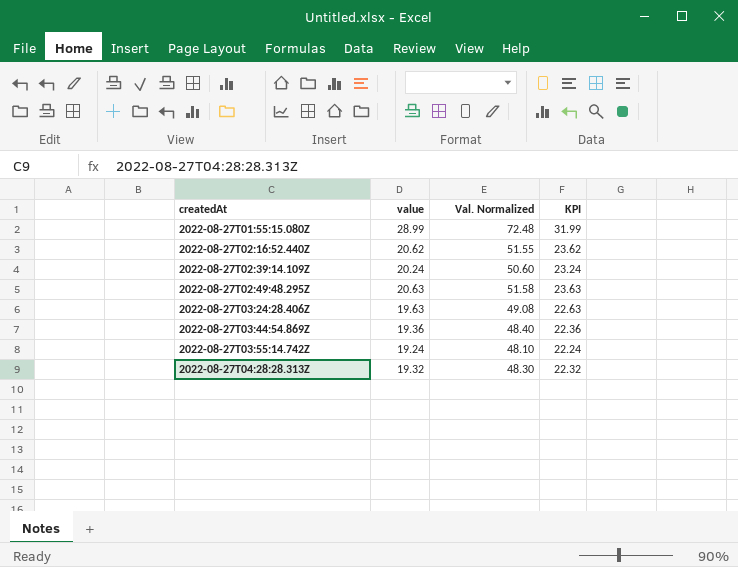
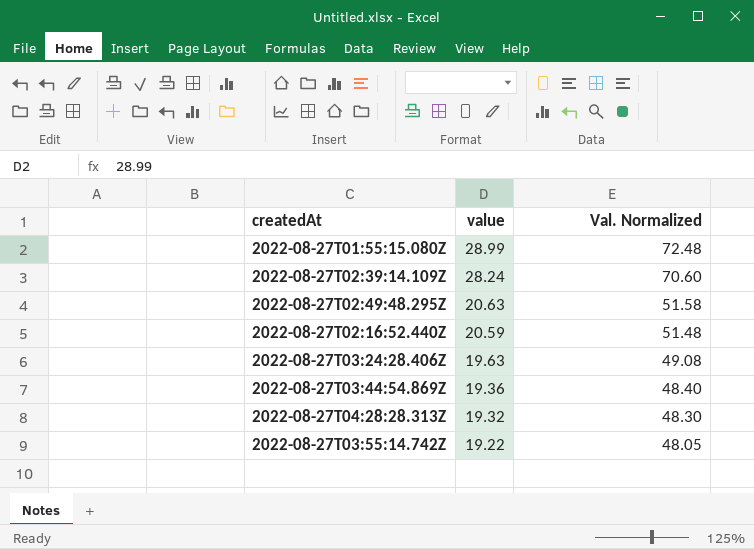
row order: createdAt ascending -> value descending
column KPI | formula: [value] + 3 -> none
2022-08-27T02:39:14.109Z | value: 20.24 -> 28.24
2022-08-27T02:39:14.109Z | Val. Normalized: 50.60 -> 70.60
2022-08-27T02:16:52.440Z | value: 20.62 -> 20.59
2022-08-27T02:16:52.440Z | Val. Normalized: 51.55 -> 51.48
2022-08-27T03:55:14.742Z | value: 19.24 -> 19.22
2022-08-27T03:55:14.742Z | Val. Normalized: 48.10 -> 48.05

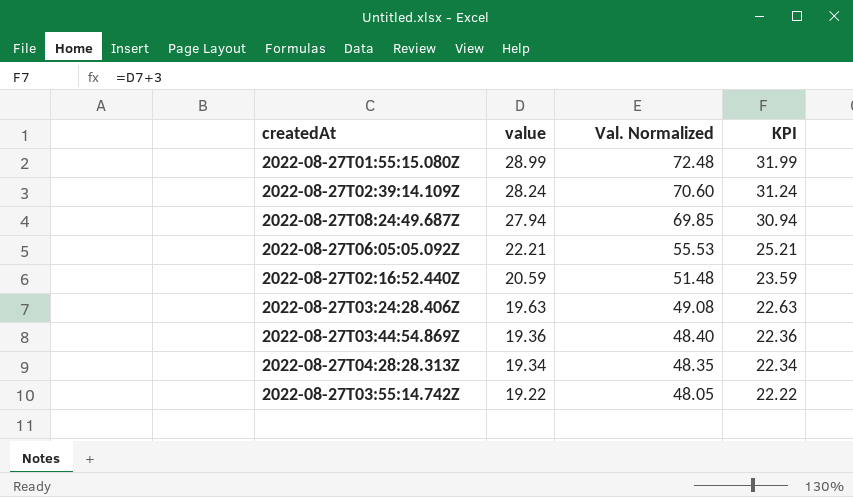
column KPI | formula: none -> [value] + 3
row 2022-08-27T02:49:48.295Z: 20.63 | 51.58 -> none
row 2022-08-27T08:24:49.687Z: none -> 27.94 | 69.85 | 30.94
row 2022-08-27T06:05:05.092Z: none -> 22.21 | 55.53 | 25.21
2022-08-27T04:28:28.313Z | value: 19.32 -> 19.34
2022-08-27T04:28:28.313Z | Val. Normalized: 48.30 -> 48.35

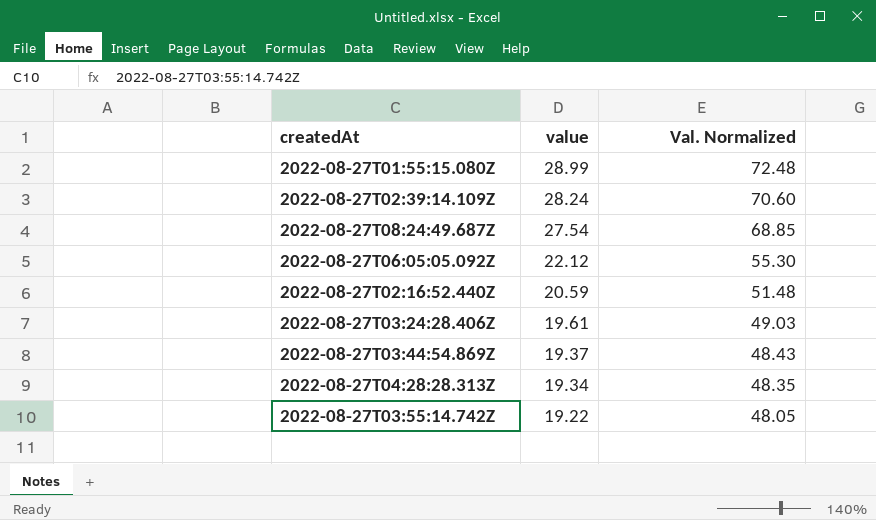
column KPI | formula: [value] + 3 -> none
2022-08-27T08:24:49.687Z | value: 27.94 -> 27.54
2022-08-27T08:24:49.687Z | Val. Normalized: 69.85 -> 68.85
2022-08-27T06:05:05.092Z | value: 22.21 -> 22.12
2022-08-27T06:05:05.092Z | Val. Normalized: 55.53 -> 55.30
2022-08-27T03:24:28.406Z | value: 19.63 -> 19.61
2022-08-27T03:24:28.406Z | Val. Normalized: 49.08 -> 49.03
2022-08-27T03:44:54.869Z | value: 19.36 -> 19.37
2022-08-27T03:44:54.869Z | Val. Normalized: 48.40 -> 48.43

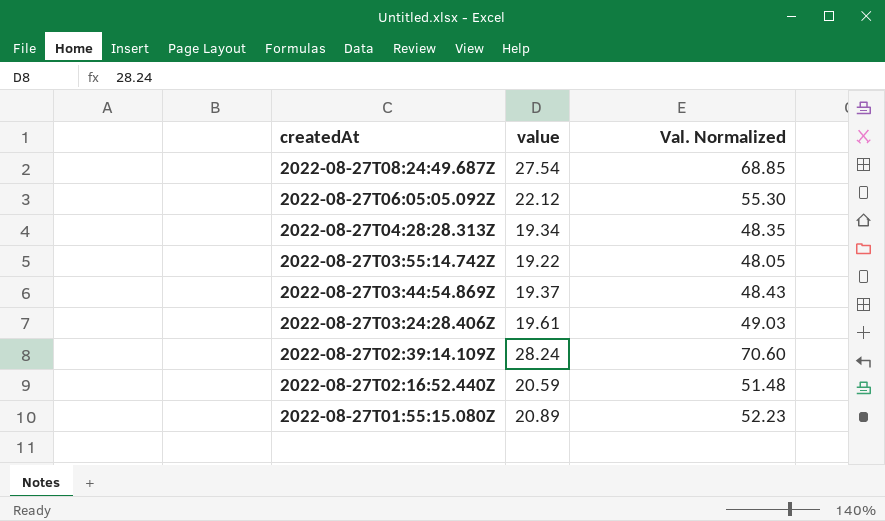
row order: value descending -> createdAt descending
2022-08-27T01:55:15.080Z | value: 28.99 -> 20.89
2022-08-27T01:55:15.080Z | Val. Normalized: 72.48 -> 52.23

